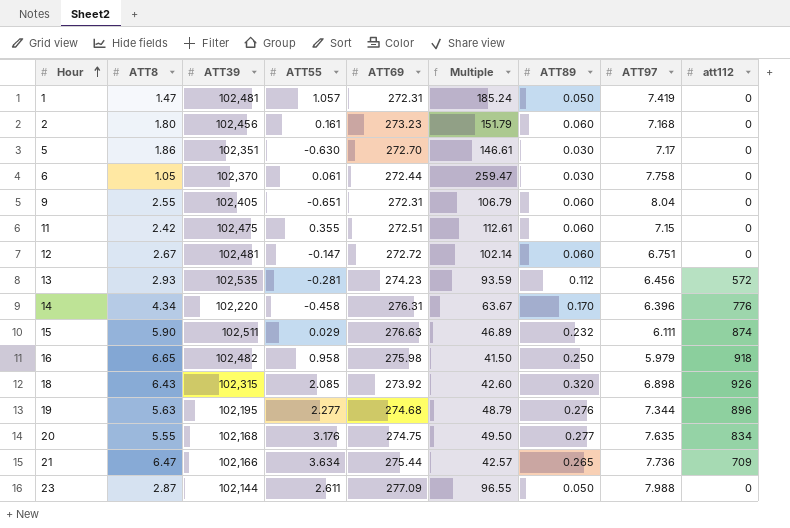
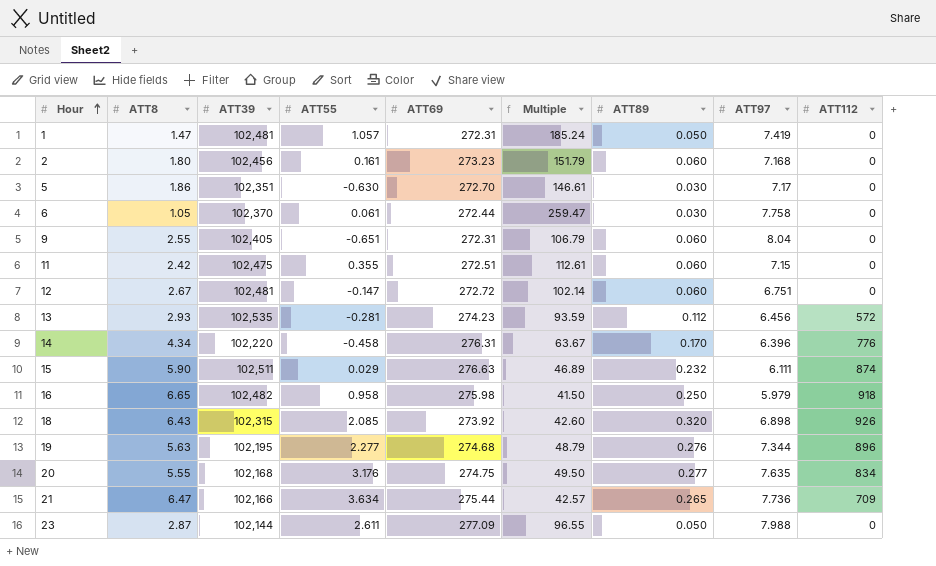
column name: att112 -> ATT112

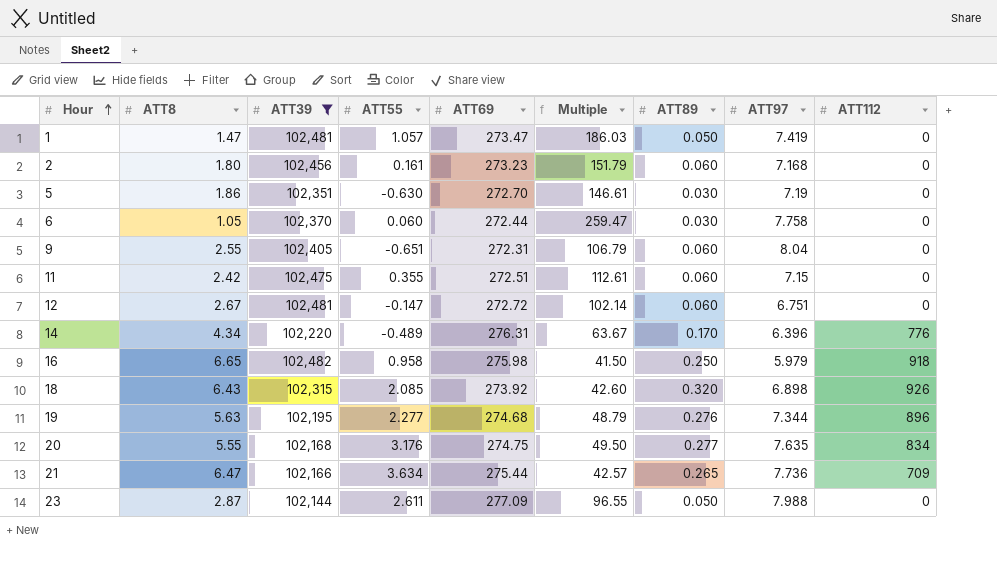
filter: none -> ATT39 <= 102,482
1 | ATT69: 272.31 -> 273.47
1 | Multiple: 185.24 -> 186.03
5 | ATT97: 7.17 -> 7.19
6 | ATT55: 0.061 -> 0.060
14 | ATT55: -0.458 -> -0.489

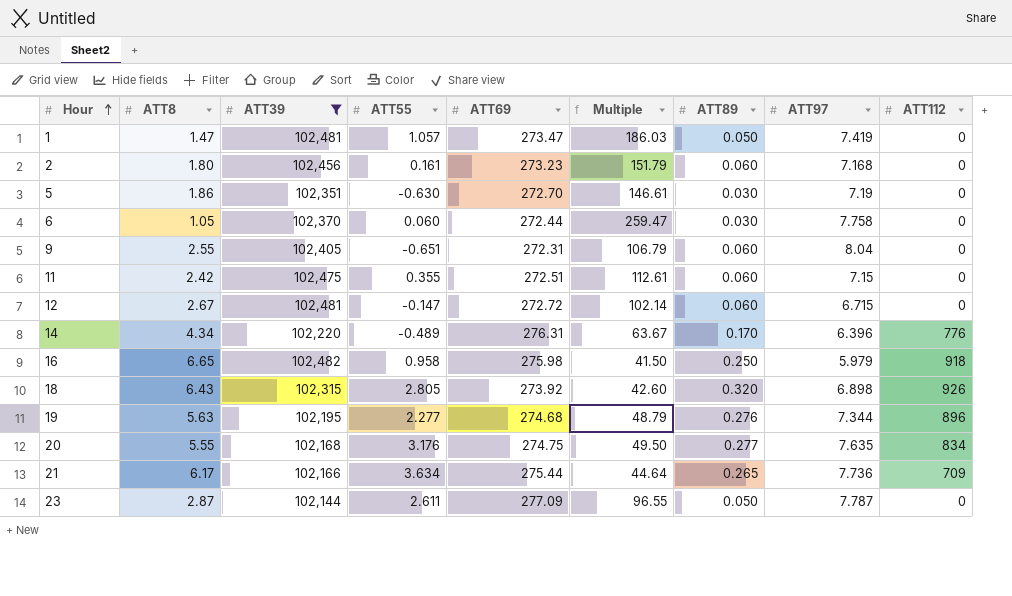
12 | ATT97: 6.751 -> 6.715
18 | ATT55: 2.085 -> 2.805
21 | ATT8: 6.47 -> 6.17
21 | Multiple: 42.57 -> 44.64
23 | ATT97: 7.988 -> 7.787

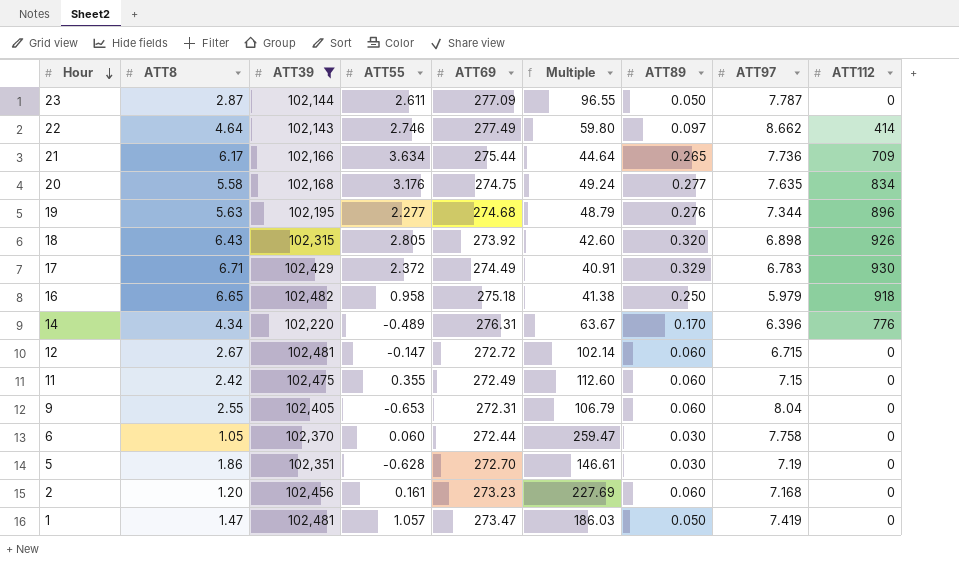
row order: Hour ascending -> Hour descending
row 22: none -> 4.64 | 102,143 | 2.746 | 277.49 | 59.80 | 0.097 | 8.662 | 414
20 | ATT8: 5.55 -> 5.58
20 | Multiple: 49.50 -> 49.24
row 17: none -> 6.71 | 102,429 | 2.372 | 274.49 | 40.91 | 0.329 | 6.783 | 930
16 | ATT69: 275.98 -> 275.18
16 | Multiple: 41.50 -> 41.38
11 | ATT69: 272.51 -> 272.49
11 | Multiple: 112.61 -> 112.60
9 | ATT55: -0.651 -> -0.653
5 | ATT55: -0.630 -> -0.628
2 | ATT8: 1.80 -> 1.20
2 | Multiple: 151.79 -> 227.69

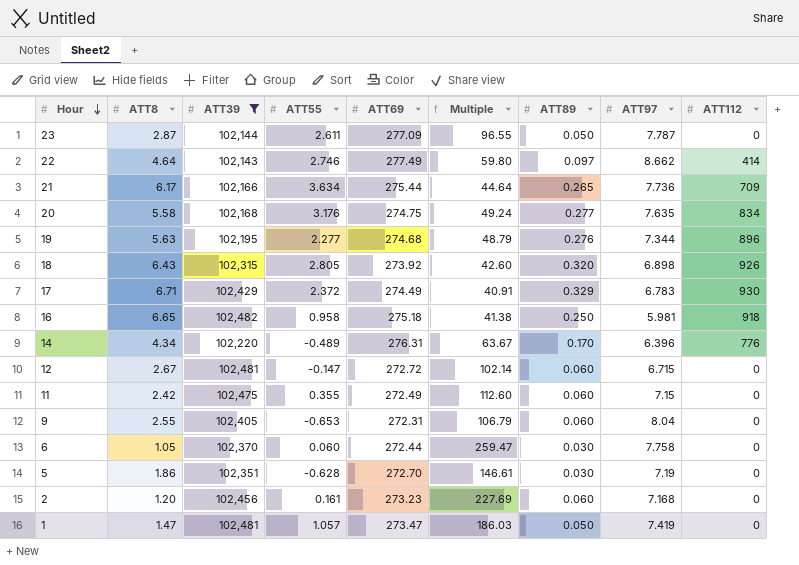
16 | ATT97: 5.979 -> 5.981

